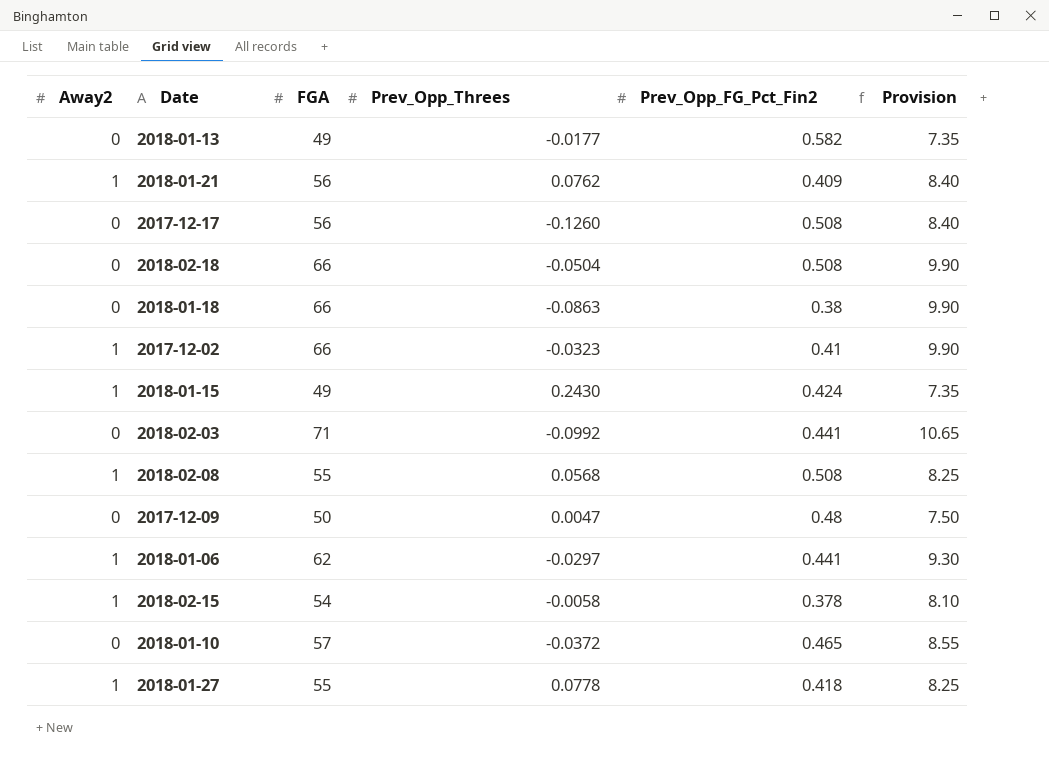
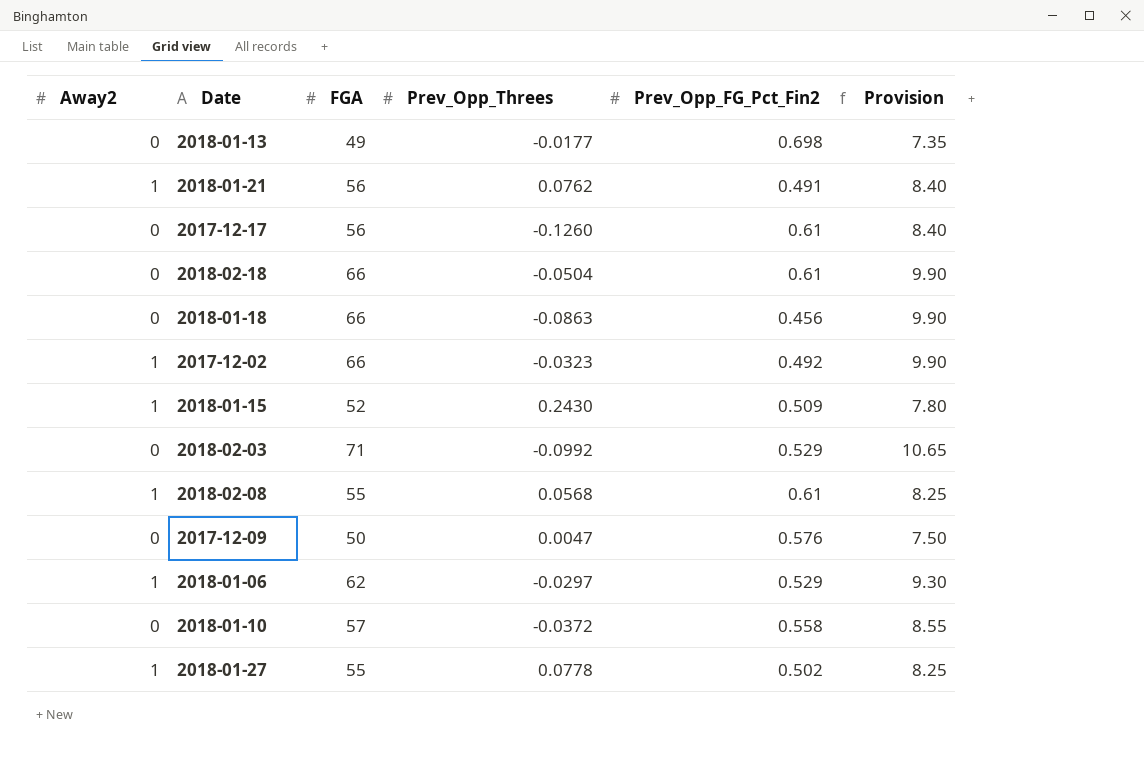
row 2018-02-15: 1 | 54 | -0.0058 | 0.378 | 8.10 -> none
2018-01-13 | Prev_Opp_FG_Pct_Fin2: 0.582 -> 0.698
2018-01-21 | Prev_Opp_FG_Pct_Fin2: 0.409 -> 0.491
2017-12-17 | Prev_Opp_FG_Pct_Fin2: 0.508 -> 0.61
2018-02-18 | Prev_Opp_FG_Pct_Fin2: 0.508 -> 0.61
2018-01-18 | Prev_Opp_FG_Pct_Fin2: 0.38 -> 0.456
2017-12-02 | Prev_Opp_FG_Pct_Fin2: 0.41 -> 0.492
2018-01-15 | FGA: 49 -> 52
2018-01-15 | Prev_Opp_FG_Pct_Fin2: 0.424 -> 0.509
2018-01-15 | Provision: 7.35 -> 7.80
2018-02-03 | Prev_Opp_FG_Pct_Fin2: 0.441 -> 0.529
2018-02-08 | Prev_Opp_FG_Pct_Fin2: 0.508 -> 0.61
2017-12-09 | Prev_Opp_FG_Pct_Fin2: 0.48 -> 0.576
2018-01-06 | Prev_Opp_FG_Pct_Fin2: 0.441 -> 0.529
2018-01-10 | Prev_Opp_FG_Pct_Fin2: 0.465 -> 0.558
2018-01-27 | Prev_Opp_FG_Pct_Fin2: 0.418 -> 0.502

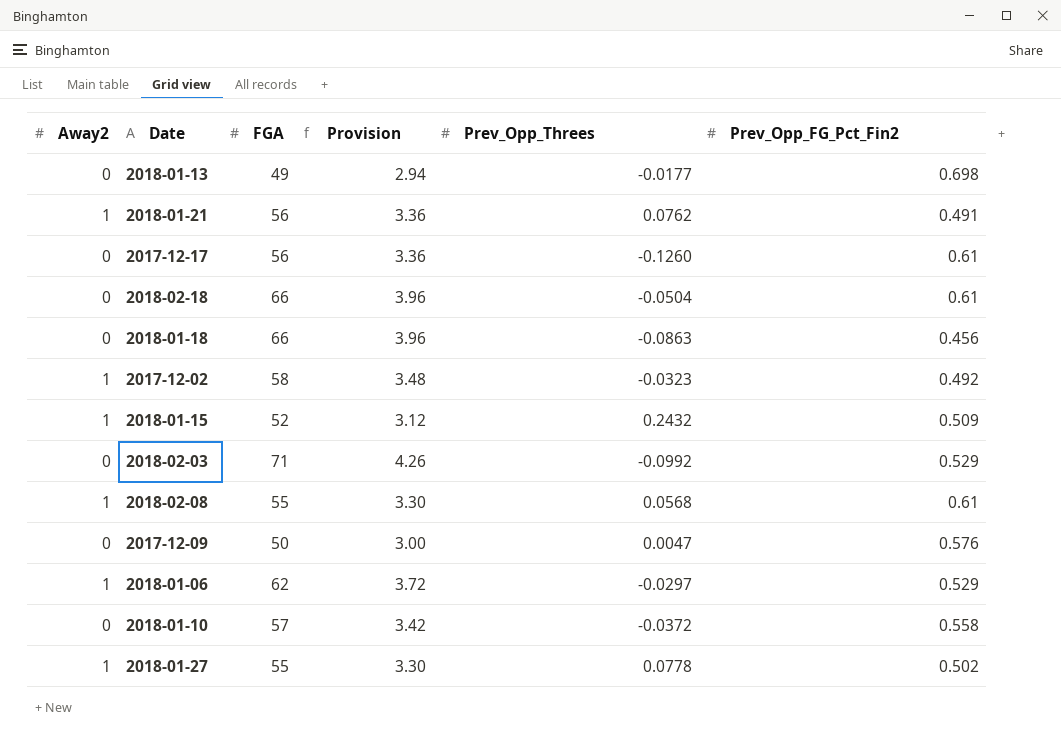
column Provision | formula: [FGA] * 0.15 -> [FGA] * 0.06
column Provision | position: 6 -> 4
2017-12-02 | FGA: 66 -> 58
2018-01-15 | Prev_Opp_Threes: 0.2430 -> 0.2432

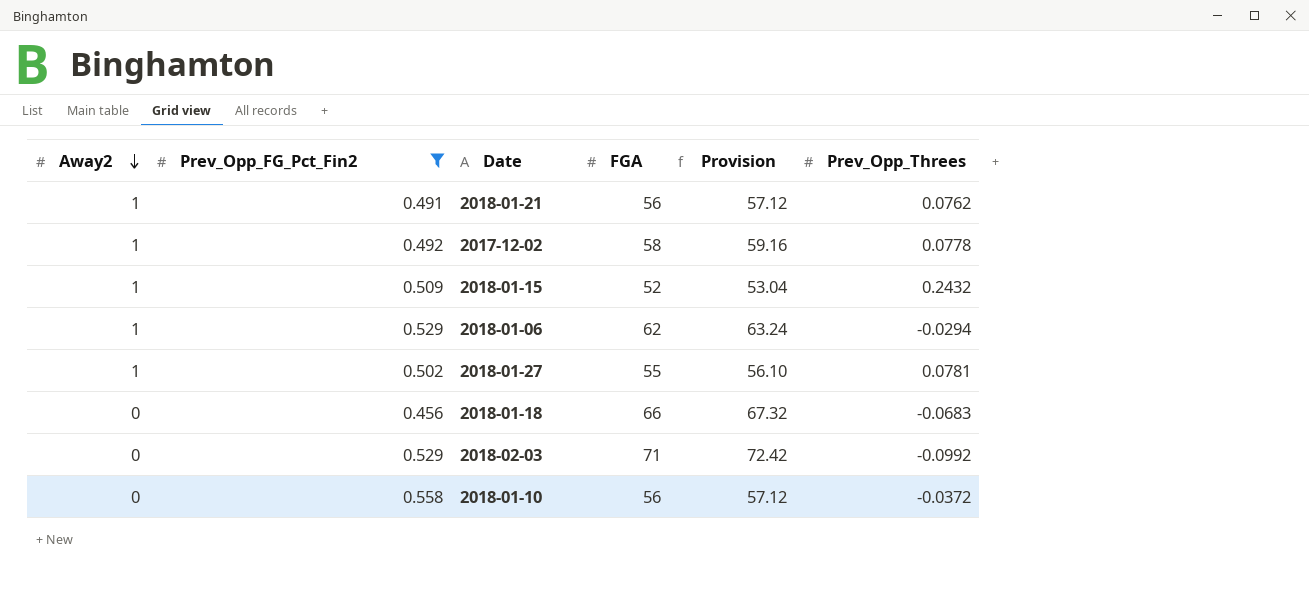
filter: none -> Prev_Opp_FG_Pct_Fin2 <= 0.558
row order: none -> Away2 descending
column Prev_Opp_FG_Pct_Fin2 | position: 6 -> 2
column Provision | formula: [FGA] * 0.06 -> [FGA] * 1.02
2017-12-02 | Prev_Opp_Threes: -0.0323 -> 0.0778
2018-01-06 | Prev_Opp_Threes: -0.0297 -> -0.0294
2018-01-27 | Prev_Opp_Threes: 0.0778 -> 0.0781
2018-01-18 | Prev_Opp_Threes: -0.0863 -> -0.0683
2018-01-10 | FGA: 57 -> 56

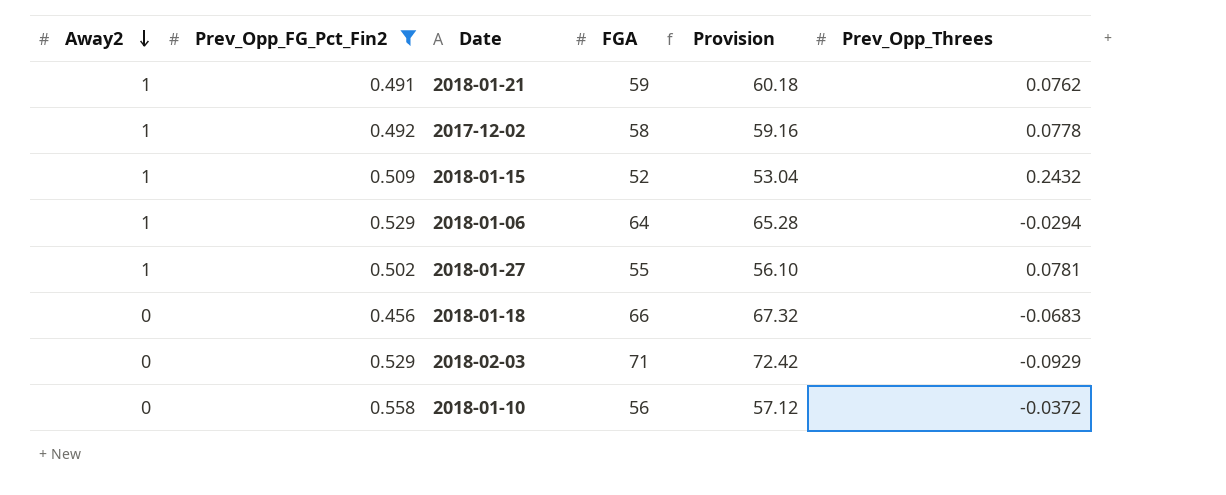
2018-01-21 | FGA: 56 -> 59
2018-01-21 | Provision: 57.12 -> 60.18
2018-01-06 | FGA: 62 -> 64
2018-01-06 | Provision: 63.24 -> 65.28
2018-02-03 | Prev_Opp_Threes: -0.0992 -> -0.0929

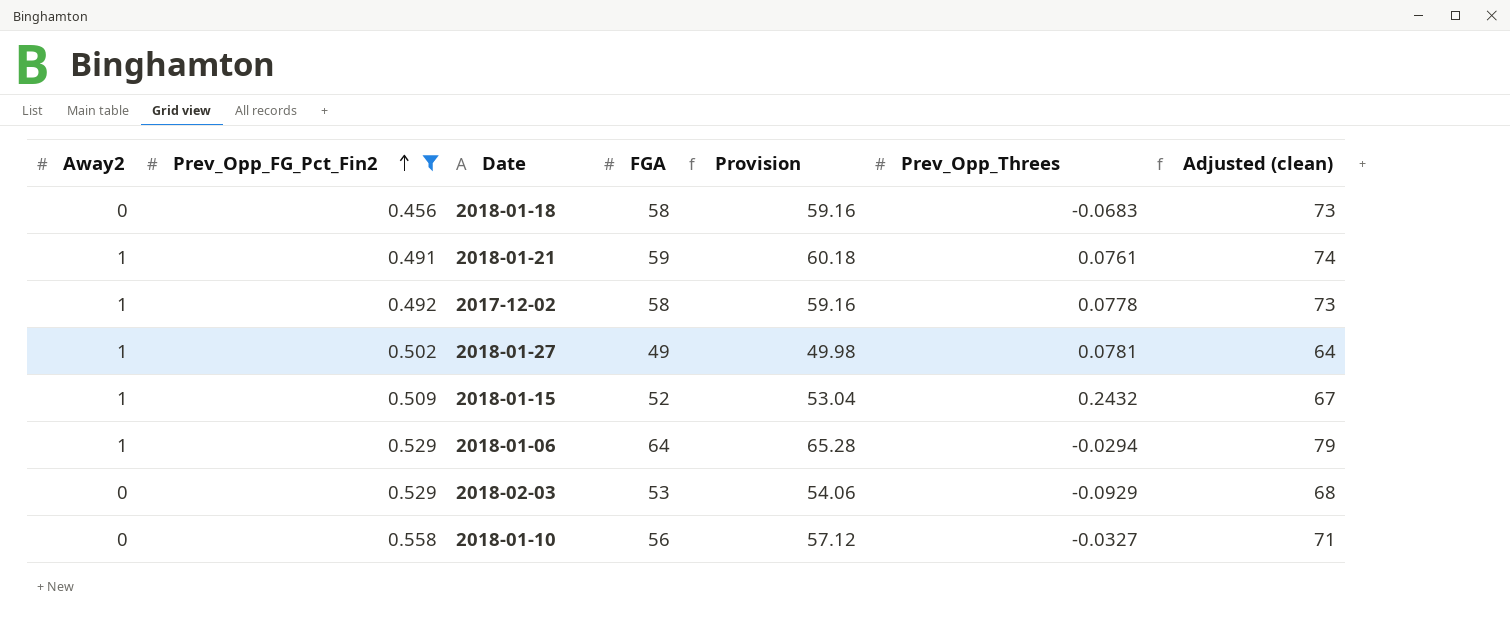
row order: Away2 descending -> Prev_Opp_FG_Pct_Fin2 ascending
column Adjusted (clean) | formula: none -> [FGA] + 15
2018-01-18 | FGA: 66 -> 58
2018-01-18 | Provision: 67.32 -> 59.16
2018-01-21 | Prev_Opp_Threes: 0.0762 -> 0.0761
2018-01-27 | FGA: 55 -> 49
2018-01-27 | Provision: 56.10 -> 49.98
2018-02-03 | FGA: 71 -> 53
2018-02-03 | Provision: 72.42 -> 54.06
2018-01-10 | Prev_Opp_Threes: -0.0372 -> -0.0327

